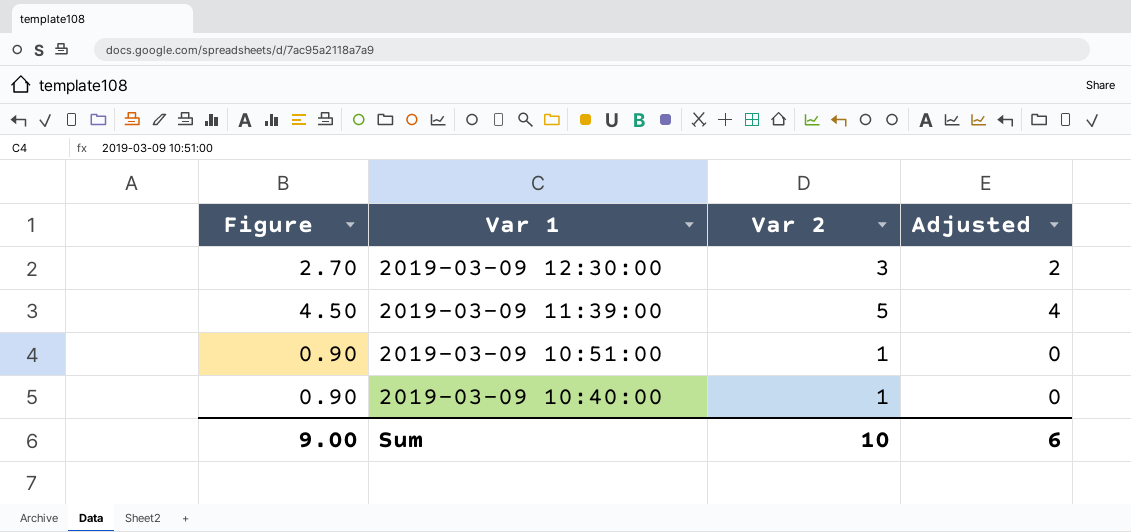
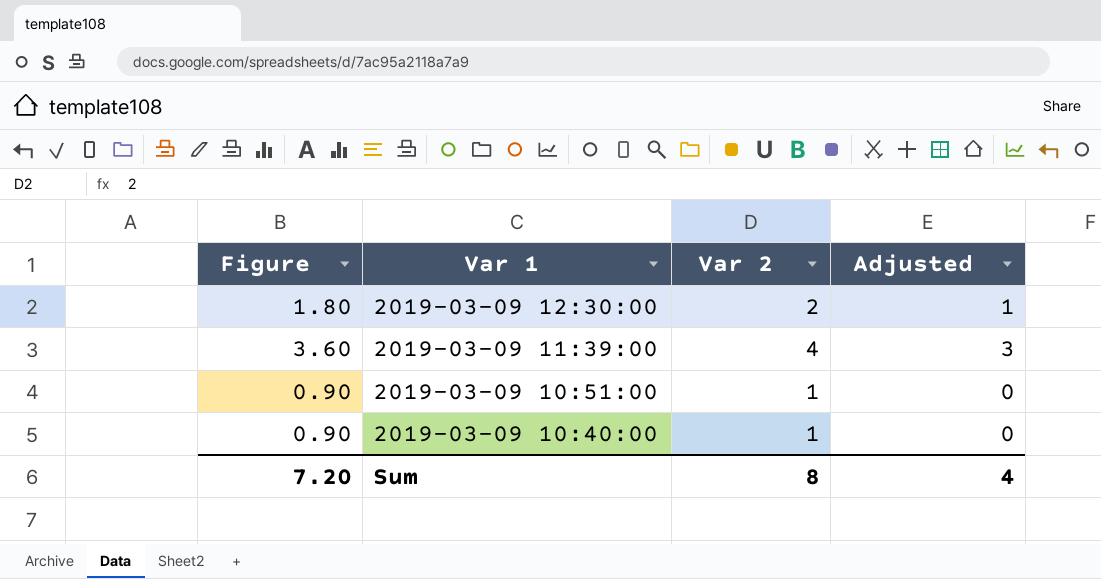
2019-03-09 12:30:00 | Figure: 2.70 -> 1.80
2019-03-09 12:30:00 | Var 2: 3 -> 2
2019-03-09 12:30:00 | Adjusted: 2 -> 1
2019-03-09 11:39:00 | Figure: 4.50 -> 3.60
2019-03-09 11:39:00 | Var 2: 5 -> 4
2019-03-09 11:39:00 | Adjusted: 4 -> 3
Sum | Figure: 9.00 -> 7.20
Sum | Var 2: 10 -> 8
Sum | Adjusted: 6 -> 4

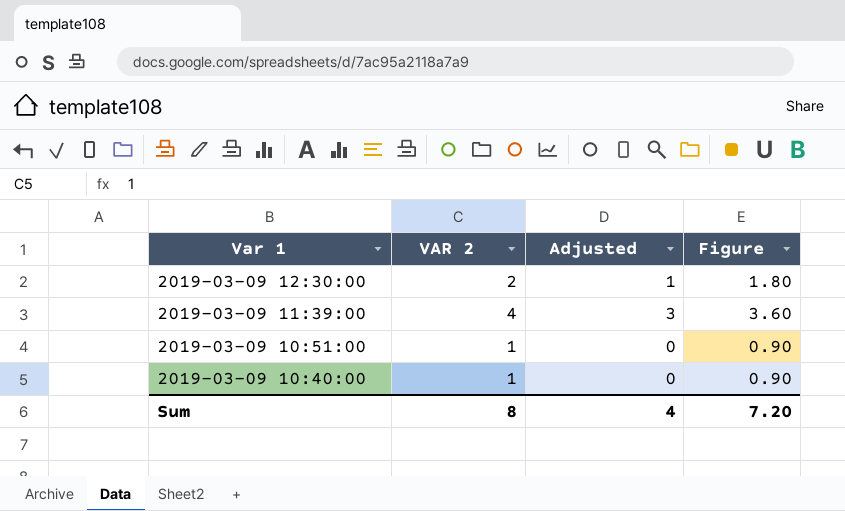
column name: Var 2 -> VAR 2
column Figure | position: 1 -> 4

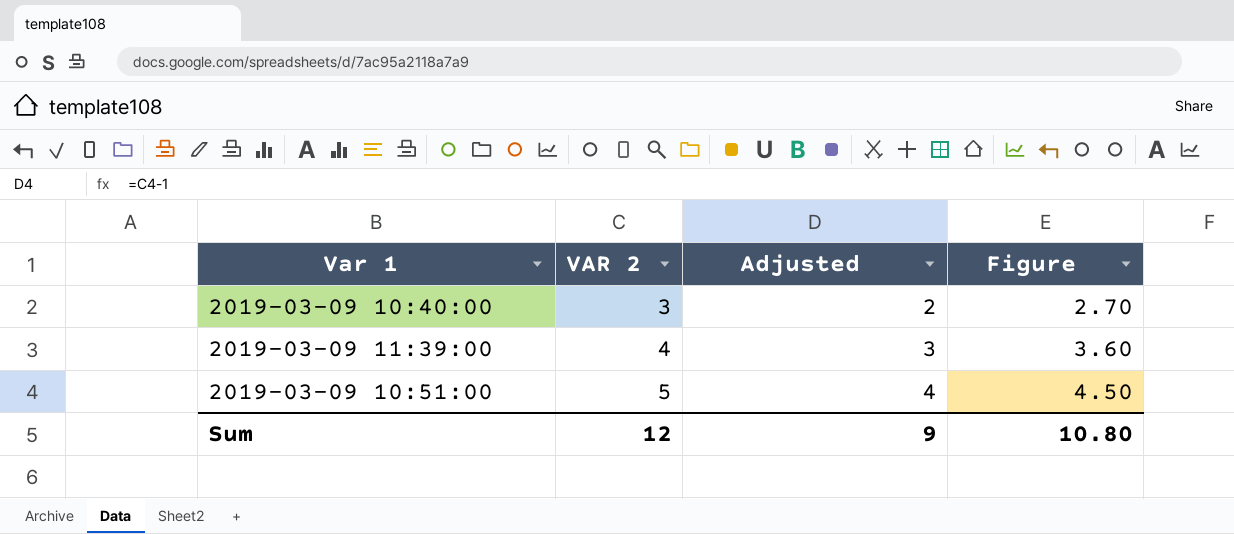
row order: Var 1 descending -> VAR 2 ascending
row 2019-03-09 12:30:00: 2 | 1 | 1.80 -> none
2019-03-09 10:40:00 | VAR 2: 1 -> 3
2019-03-09 10:40:00 | Adjusted: 0 -> 2
2019-03-09 10:40:00 | Figure: 0.90 -> 2.70
2019-03-09 10:51:00 | VAR 2: 1 -> 5
2019-03-09 10:51:00 | Adjusted: 0 -> 4
2019-03-09 10:51:00 | Figure: 0.90 -> 4.50
Sum | VAR 2: 8 -> 12
Sum | Adjusted: 4 -> 9
Sum | Figure: 7.20 -> 10.80

